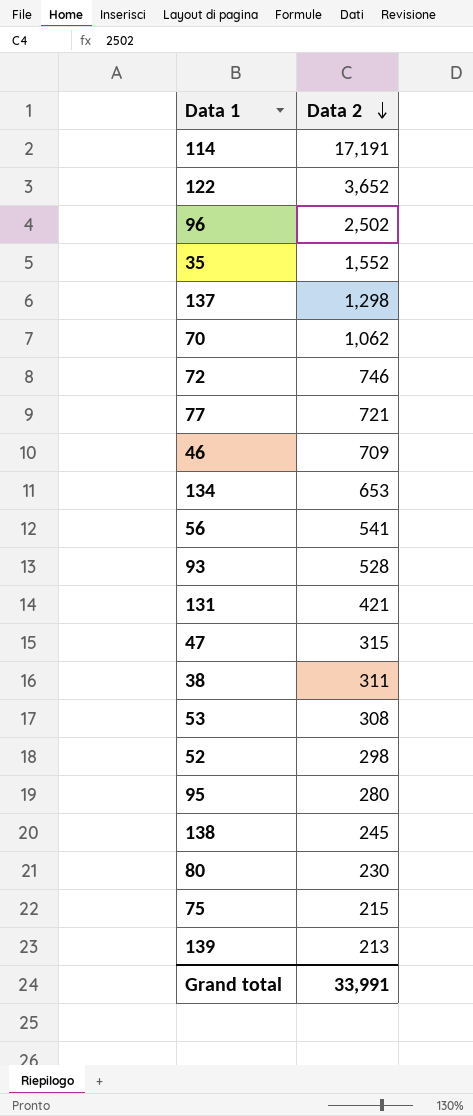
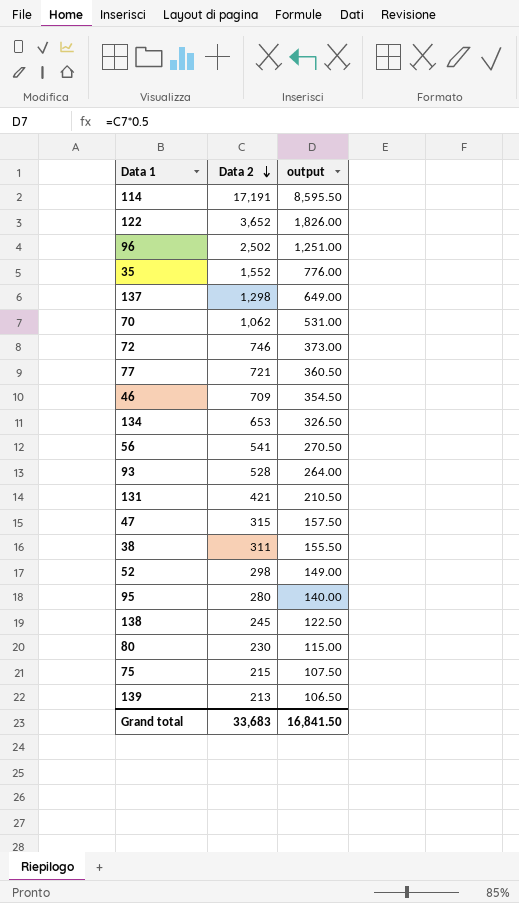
column output | formula: none -> [Data 2] * 0.5
row 53: 308 -> none
Grand total | Data 2: 33,991 -> 33,683

